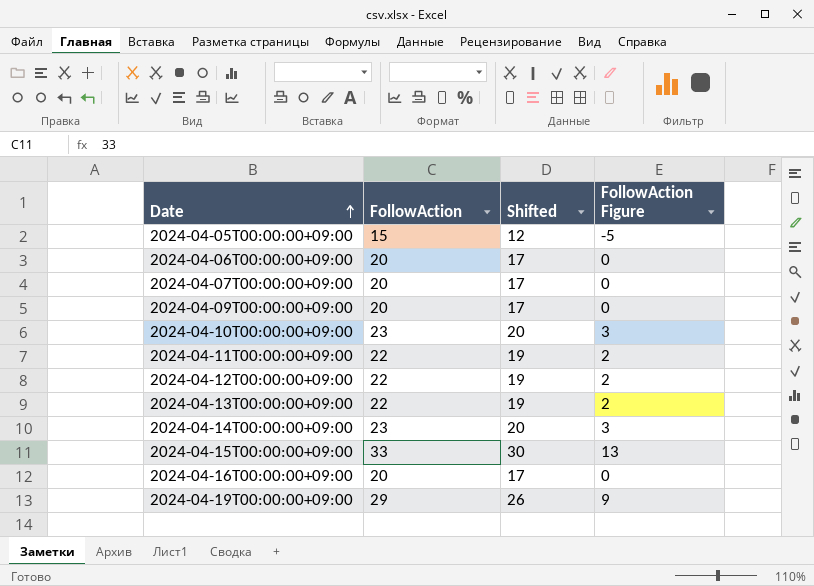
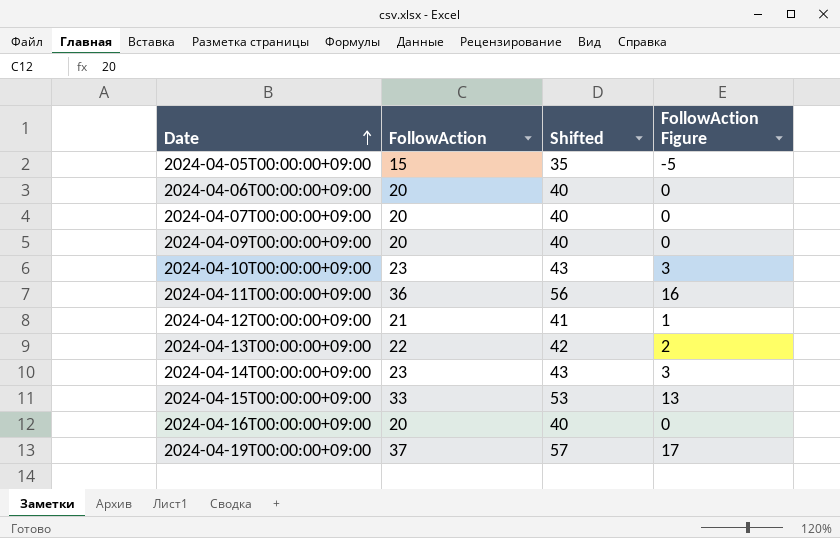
column Shifted | formula: [FollowAction] - 3 -> [FollowAction] + 20
2024-04-11T00:00:00+09:00 | FollowAction: 22 -> 36
2024-04-11T00:00:00+09:00 | FollowAction Figure: 2 -> 16
2024-04-12T00:00:00+09:00 | FollowAction: 22 -> 21
2024-04-12T00:00:00+09:00 | FollowAction Figure: 2 -> 1
2024-04-19T00:00:00+09:00 | FollowAction: 29 -> 37
2024-04-19T00:00:00+09:00 | FollowAction Figure: 9 -> 17

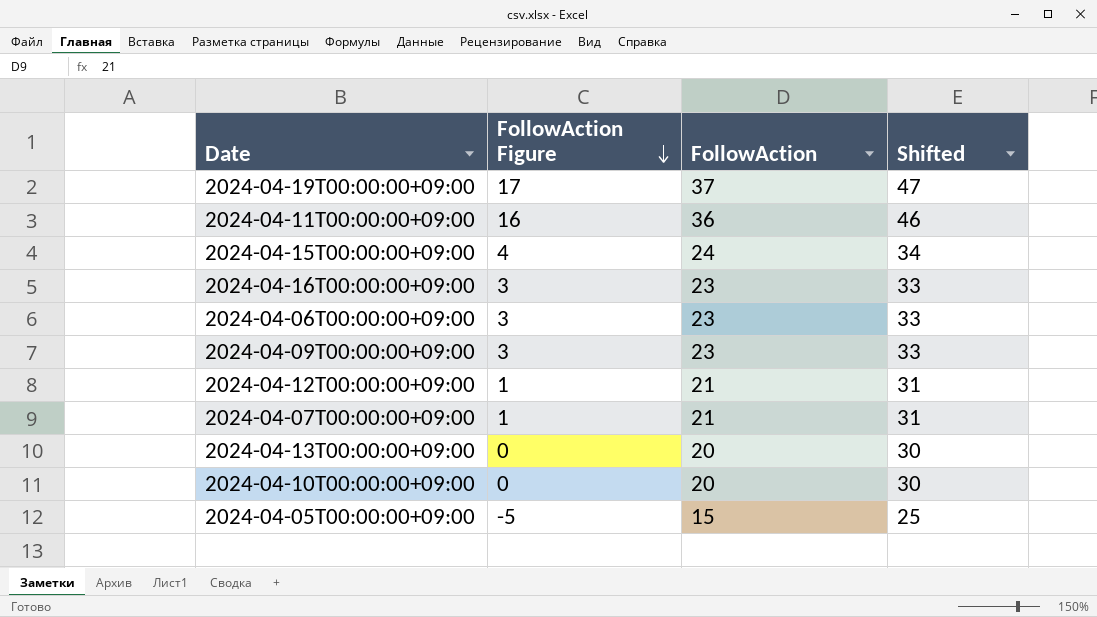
row order: Date ascending -> FollowAction Figure descending
column FollowAction Figure | position: 4 -> 2
column Shifted | formula: [FollowAction] + 20 -> [FollowAction] + 10
row 2024-04-14T00:00:00+09:00: 23 | 43 | 3 -> none
2024-04-15T00:00:00+09:00 | FollowAction Figure: 13 -> 4
2024-04-15T00:00:00+09:00 | FollowAction: 33 -> 24
2024-04-16T00:00:00+09:00 | FollowAction Figure: 0 -> 3
2024-04-16T00:00:00+09:00 | FollowAction: 20 -> 23
2024-04-06T00:00:00+09:00 | FollowAction Figure: 0 -> 3
2024-04-06T00:00:00+09:00 | FollowAction: 20 -> 23
2024-04-09T00:00:00+09:00 | FollowAction Figure: 0 -> 3
2024-04-09T00:00:00+09:00 | FollowAction: 20 -> 23
2024-04-07T00:00:00+09:00 | FollowAction Figure: 0 -> 1
2024-04-07T00:00:00+09:00 | FollowAction: 20 -> 21
2024-04-13T00:00:00+09:00 | FollowAction Figure: 2 -> 0
2024-04-13T00:00:00+09:00 | FollowAction: 22 -> 20
2024-04-10T00:00:00+09:00 | FollowAction Figure: 3 -> 0
2024-04-10T00:00:00+09:00 | FollowAction: 23 -> 20

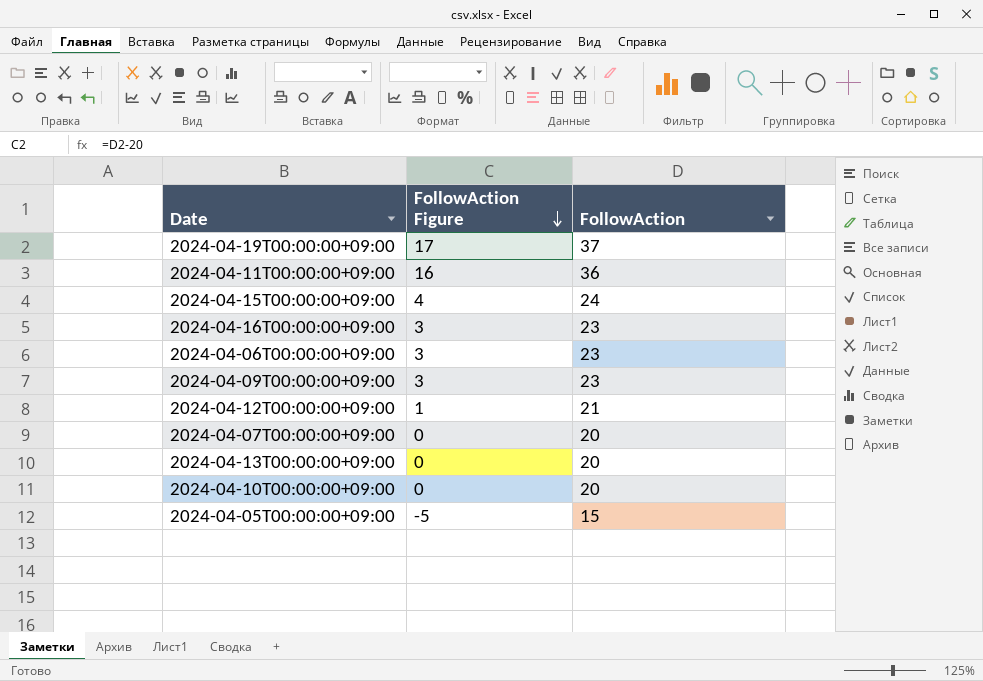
column Shifted | formula: [FollowAction] + 10 -> none
2024-04-07T00:00:00+09:00 | FollowAction Figure: 1 -> 0
2024-04-07T00:00:00+09:00 | FollowAction: 21 -> 20

